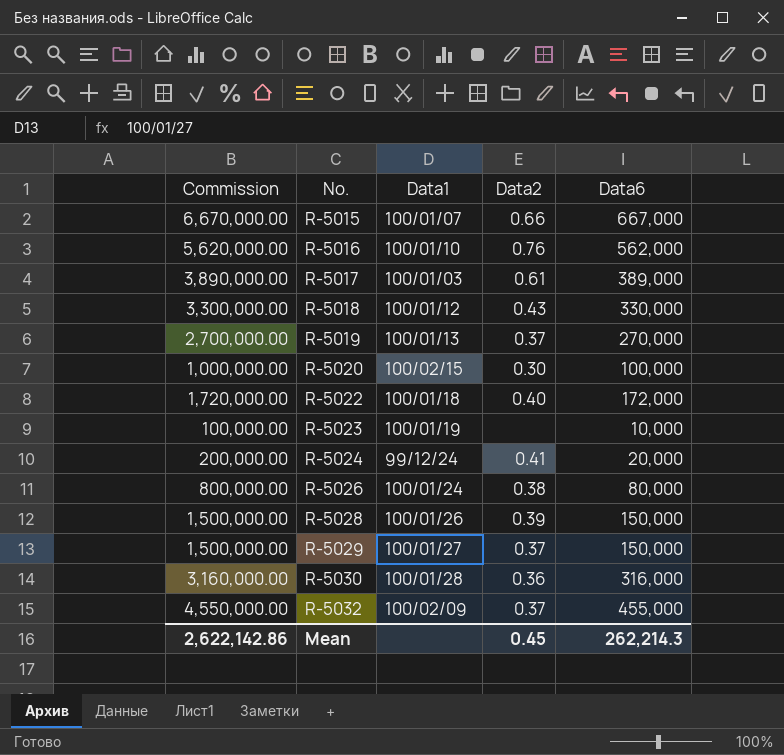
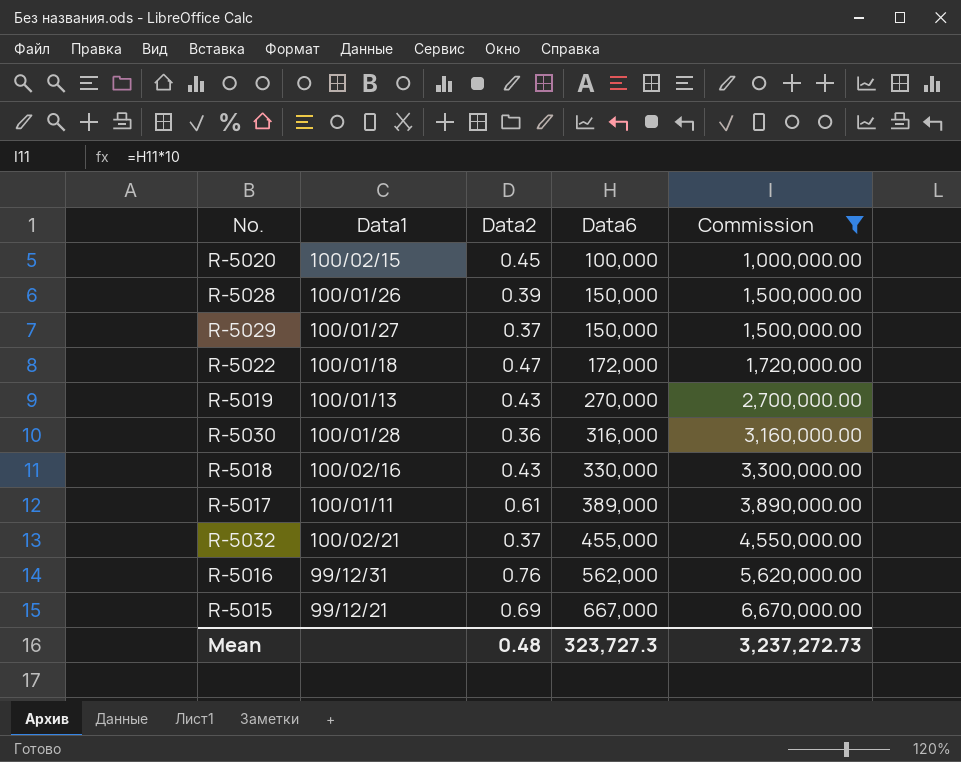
filter: none -> Commission >= 1,000,000.00
row order: No. ascending -> Data6 ascending
column Commission | position: 1 -> 5
R-5020 | Data2: 0.30 -> 0.45
R-5022 | Data2: 0.40 -> 0.47
R-5019 | Data2: 0.37 -> 0.43
R-5018 | Data1: 100/01/12 -> 100/02/16
R-5017 | Data1: 100/01/03 -> 100/01/11
R-5032 | Data1: 100/02/09 -> 100/02/21
R-5016 | Data1: 100/01/10 -> 99/12/31
R-5015 | Data1: 100/01/07 -> 99/12/21
R-5015 | Data2: 0.66 -> 0.69
Mean | Data2: 0.45 -> 0.48
Mean | Data6: 262,214.3 -> 323,727.3
Mean | Commission: 2,622,142.86 -> 3,237,272.73

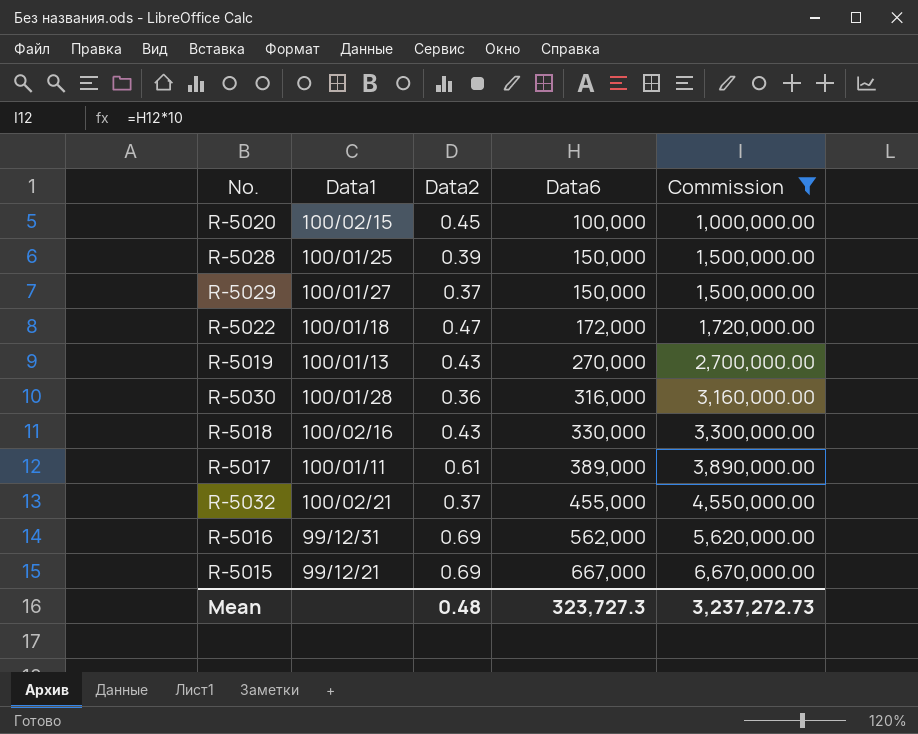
R-5028 | Data1: 100/01/26 -> 100/01/25
R-5016 | Data2: 0.76 -> 0.69

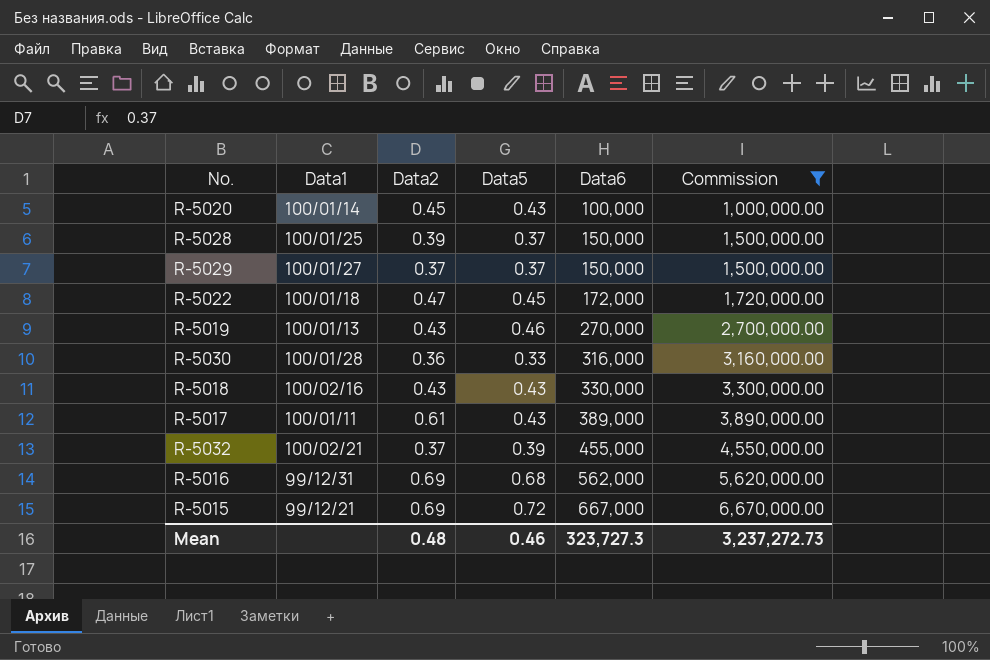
column Data5 | position: none -> 4
R-5020 | Data1: 100/02/15 -> 100/01/14

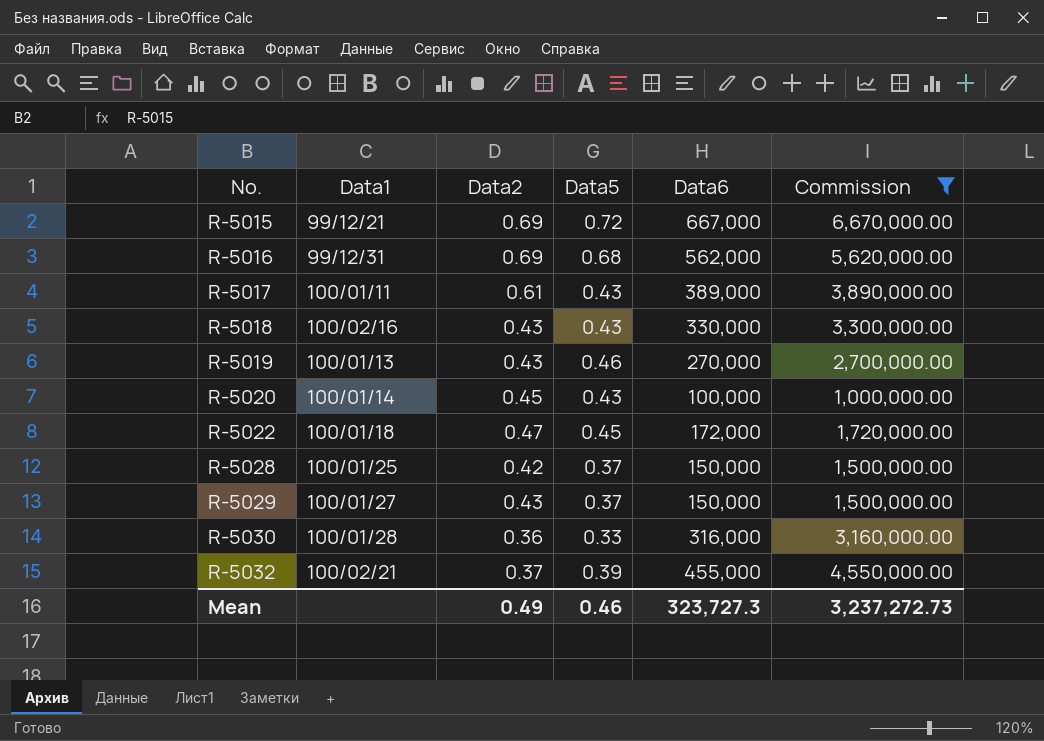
row order: Data6 ascending -> No. ascending
R-5028 | Data2: 0.39 -> 0.42
R-5029 | Data2: 0.37 -> 0.43
Mean | Data2: 0.48 -> 0.49

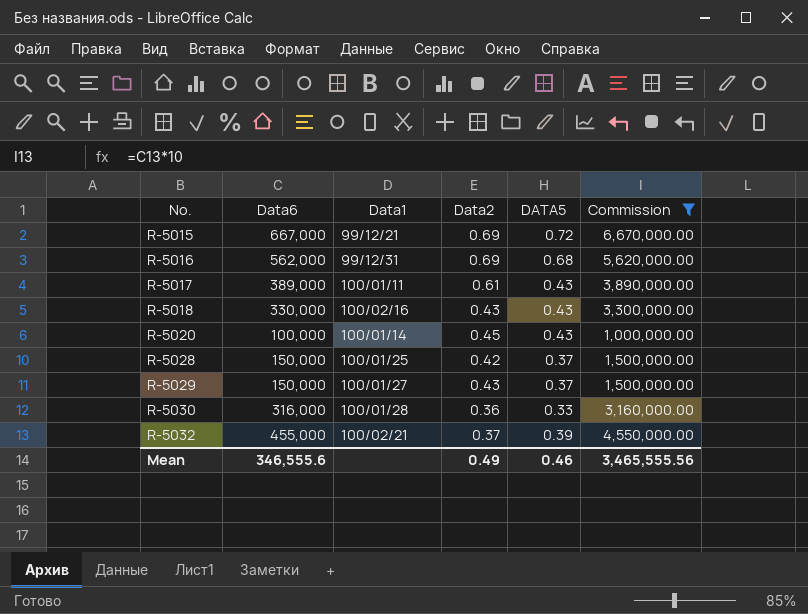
column Data6 | position: 5 -> 2
column name: Data5 -> DATA5
row R-5019: 100/01/13 | 0.43 | 0.46 | 270,000 | 2,700,000.00 -> none
row R-5022: 100/01/18 | 0.47 | 0.45 | 172,000 | 1,720,000.00 -> none
Mean | Data6: 323,727.3 -> 346,555.6
Mean | Commission: 3,237,272.73 -> 3,465,555.56

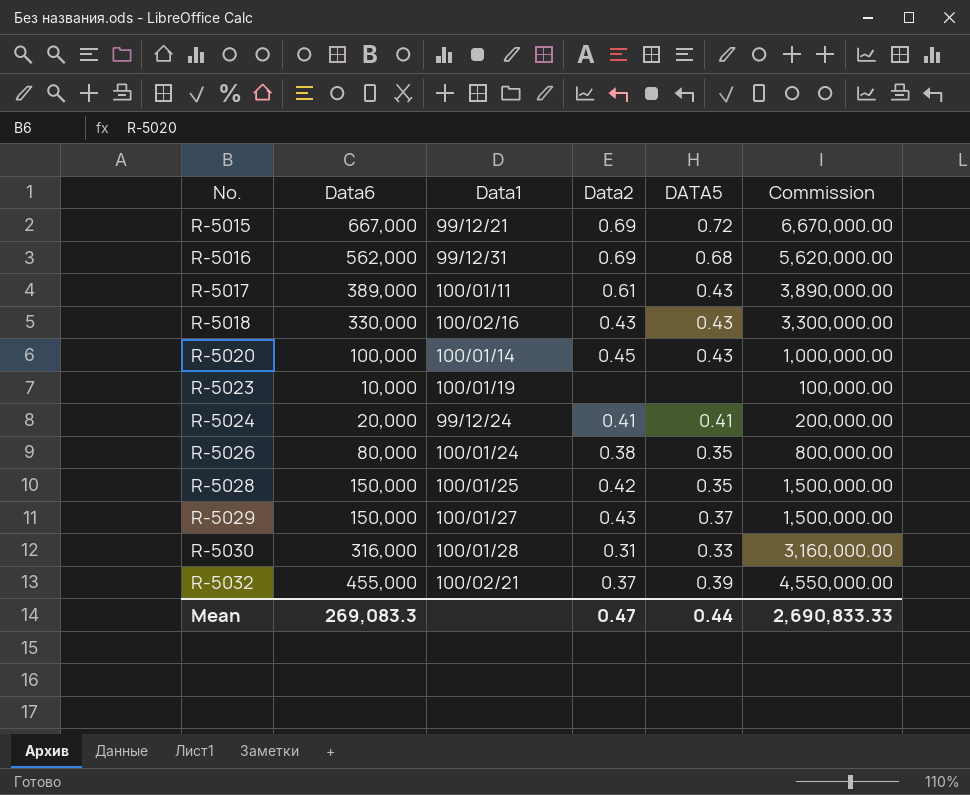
filter: Commission >= 1,000,000.00 -> none
R-5028 | DATA5: 0.37 -> 0.35
R-5030 | Data2: 0.36 -> 0.31
Mean | Data6: 346,555.6 -> 269,083.3
Mean | Data2: 0.49 -> 0.47
Mean | DATA5: 0.46 -> 0.44
Mean | Commission: 3,465,555.56 -> 2,690,833.33

